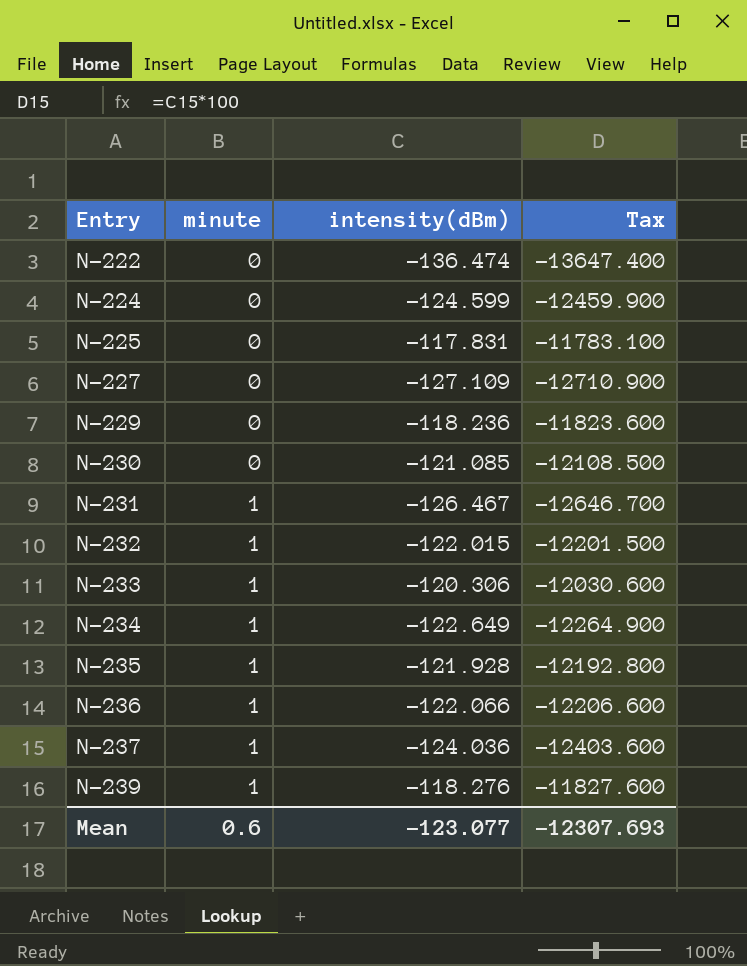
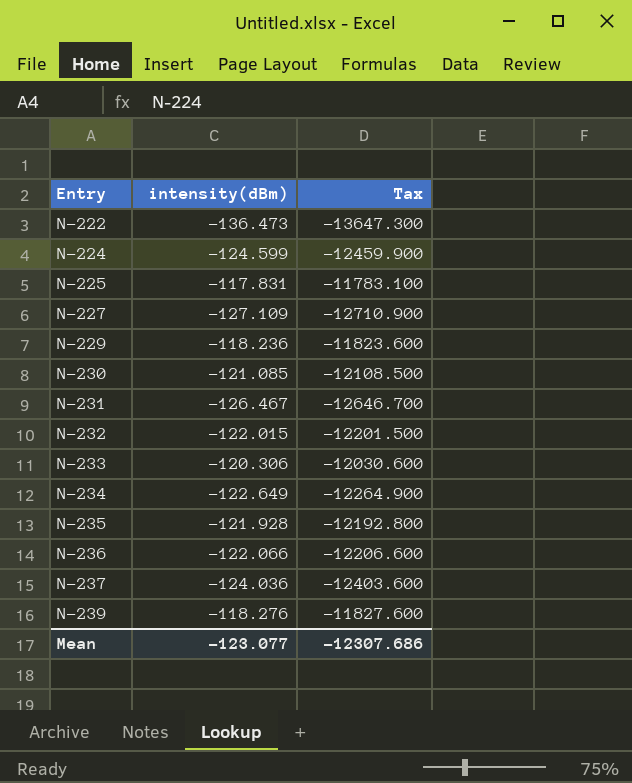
column minute | position: 2 -> none
N-222 | intensity(dBm): -136.474 -> -136.473
N-222 | Tax: -13647.400 -> -13647.300
Mean | Tax: -12307.693 -> -12307.686

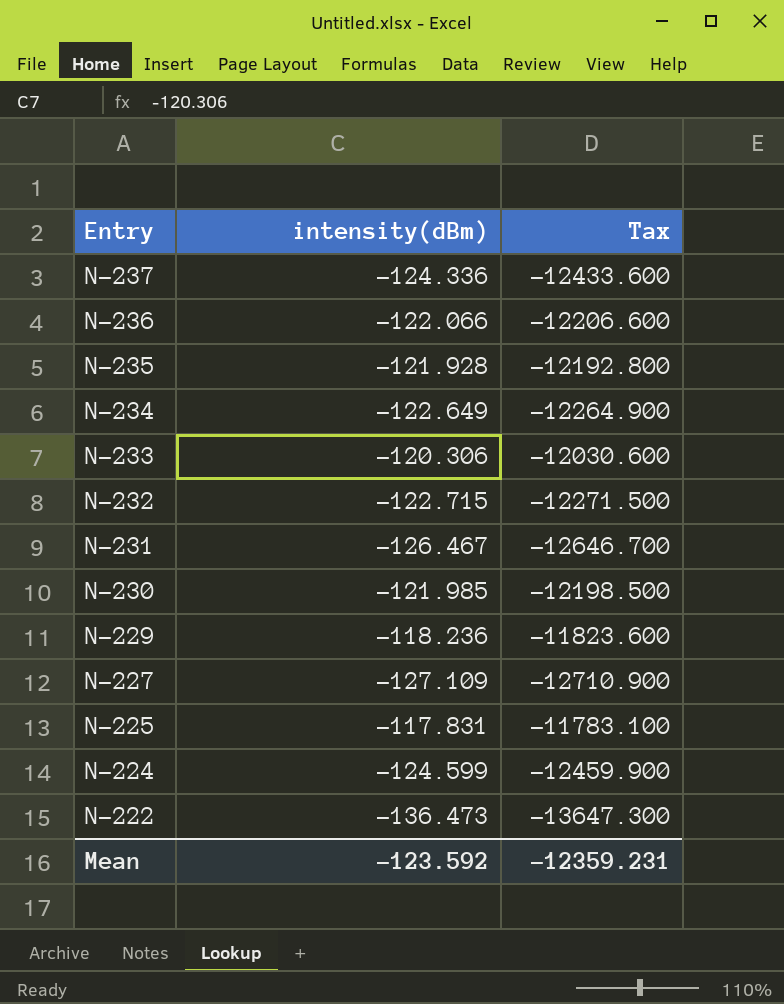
row order: Entry ascending -> Entry descending
row N-239: -118.276 | -11827.600 -> none
N-237 | intensity(dBm): -124.036 -> -124.336
N-237 | Tax: -12403.600 -> -12433.600
N-232 | intensity(dBm): -122.015 -> -122.715
N-232 | Tax: -12201.500 -> -12271.500
N-230 | intensity(dBm): -121.085 -> -121.985
N-230 | Tax: -12108.500 -> -12198.500
Mean | intensity(dBm): -123.077 -> -123.592
Mean | Tax: -12307.686 -> -12359.231

